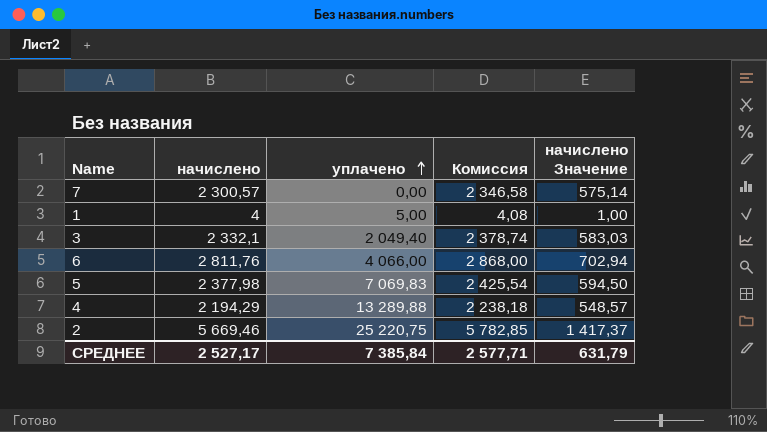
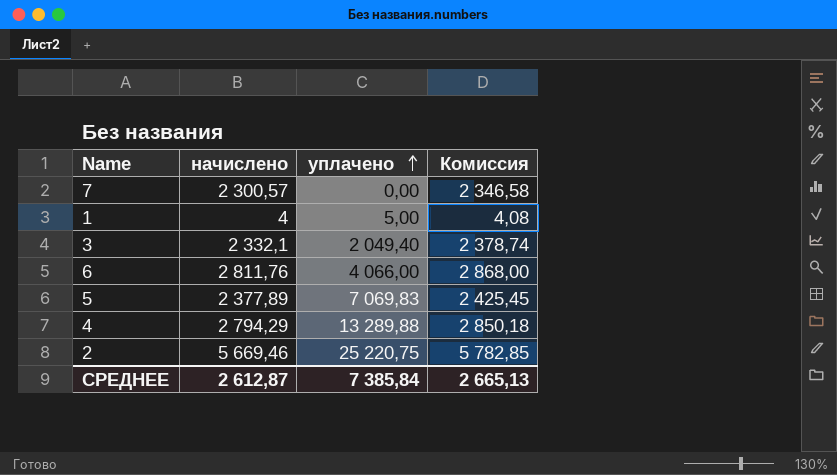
column начислено Значение | formula: [начислено] * 0,25 -> none
5 | начислено: 2 377,98 -> 2 377,89
5 | Комиссия: 2 425,54 -> 2 425,45
4 | начислено: 2 194,29 -> 2 794,29
4 | Комиссия: 2 238,18 -> 2 850,18
СРЕДНЕЕ | начислено: 2 527,17 -> 2 612,87
СРЕДНЕЕ | Комиссия: 2 577,71 -> 2 665,13

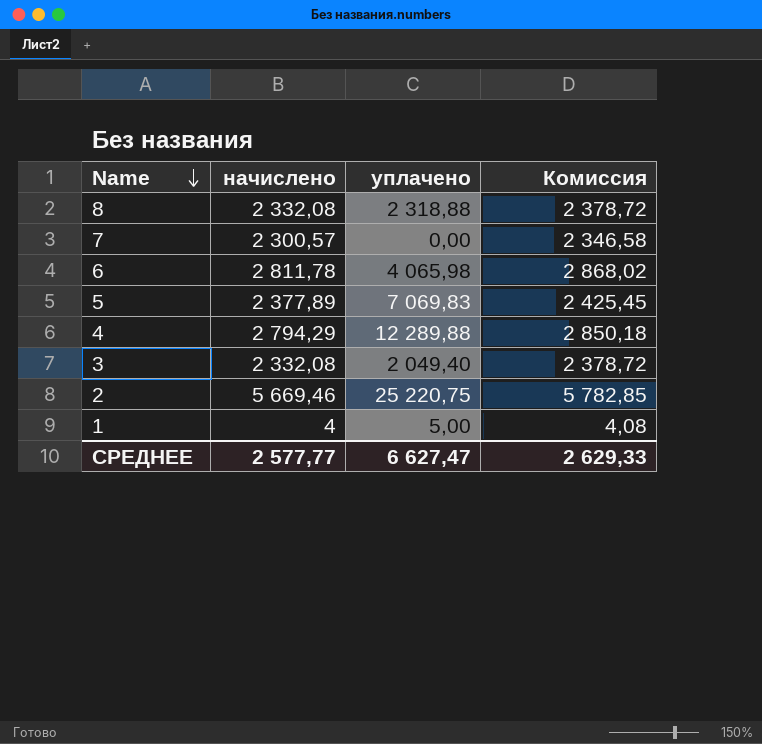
row order: уплачено ascending -> Name descending
row 8: none -> 2 332,08 | 2 318,88 | 2 378,72
6 | начислено: 2 811,76 -> 2 811,78
6 | уплачено: 4 066,00 -> 4 065,98
6 | Комиссия: 2 868,00 -> 2 868,02
4 | уплачено: 13 289,88 -> 12 289,88
3 | начислено: 2 332,1 -> 2 332,08
3 | Комиссия: 2 378,74 -> 2 378,72
СРЕДНЕЕ | начислено: 2 612,87 -> 2 577,77
СРЕДНЕЕ | уплачено: 7 385,84 -> 6 627,47
СРЕДНЕЕ | Комиссия: 2 665,13 -> 2 629,33

